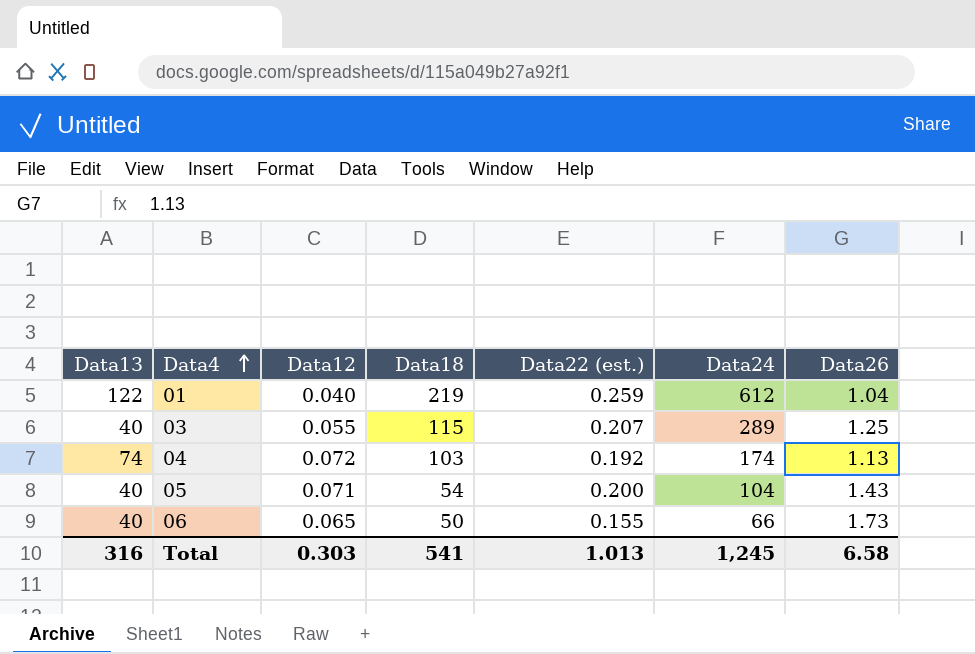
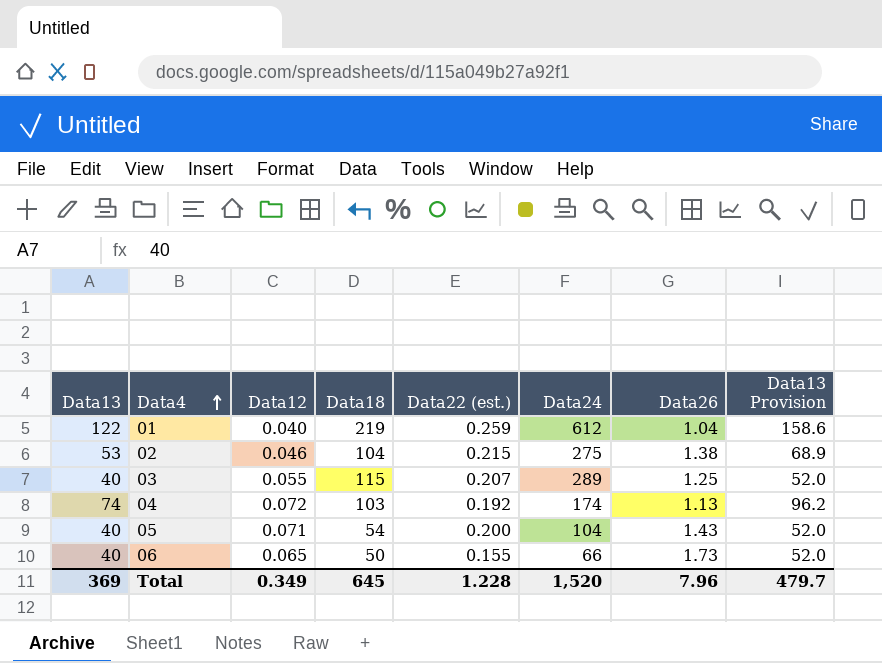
column Data13 Provision | formula: none -> [Data13] * 1.3
row 02: none -> 53 | 0.046 | 104 | 0.215 | 275 | 1.38 | 68.9
Total | Data13: 316 -> 369
Total | Data12: 0.303 -> 0.349
Total | Data18: 541 -> 645
Total | Data22 (est.): 1.013 -> 1.228
Total | Data24: 1,245 -> 1,520
Total | Data26: 6.58 -> 7.96

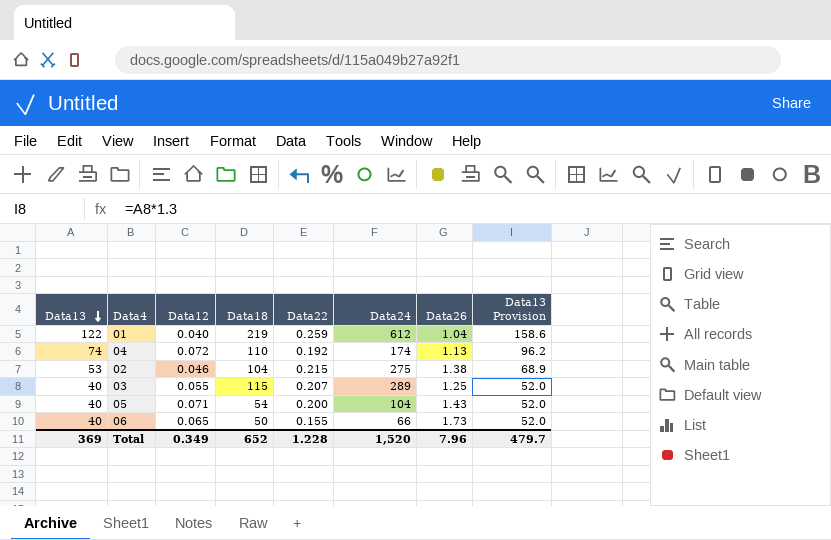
row order: Data4 ascending -> Data13 descending
column name: Data22 (est.) -> Data22
04 | Data18: 103 -> 110
Total | Data18: 645 -> 652

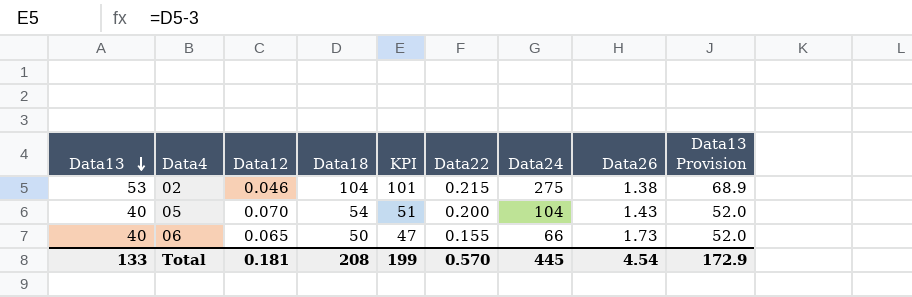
column KPI | formula: none -> [Data18] - 3
row 01: 122 | 0.040 | 219 | 0.259 | 612 | 1.04 | 158.6 -> none
row 04: 74 | 0.072 | 110 | 0.192 | 174 | 1.13 | 96.2 -> none
row 03: 40 | 0.055 | 115 | 0.207 | 289 | 1.25 | 52.0 -> none
05 | Data12: 0.071 -> 0.070
Total | Data13: 369 -> 133
Total | Data12: 0.349 -> 0.181
Total | Data18: 652 -> 208
Total | Data22: 1.228 -> 0.570
Total | Data24: 1,520 -> 445
Total | Data26: 7.96 -> 4.54
Total | Data13 Provision: 479.7 -> 172.9

